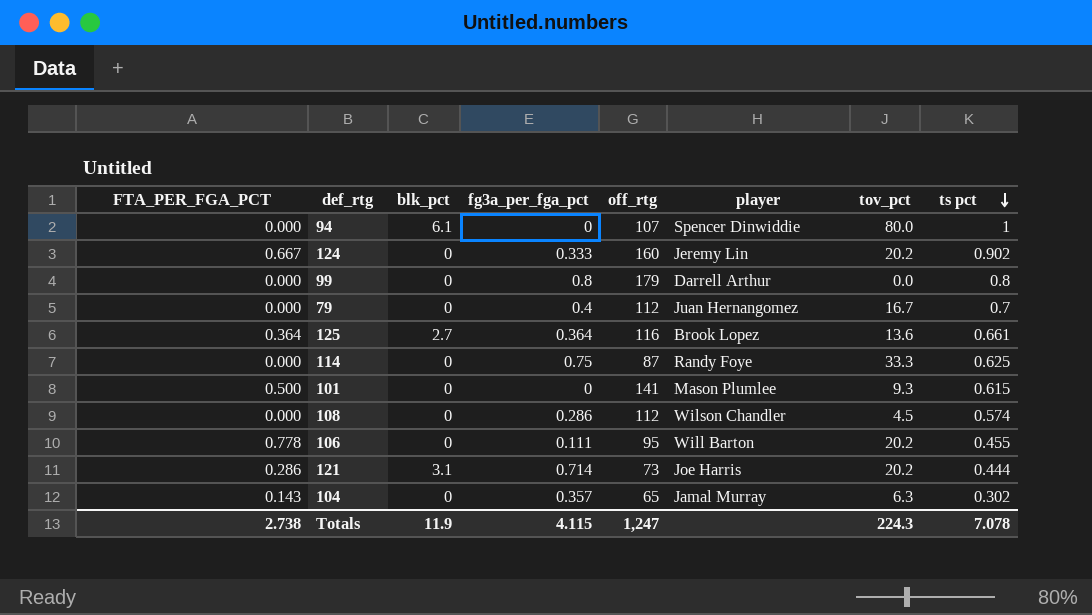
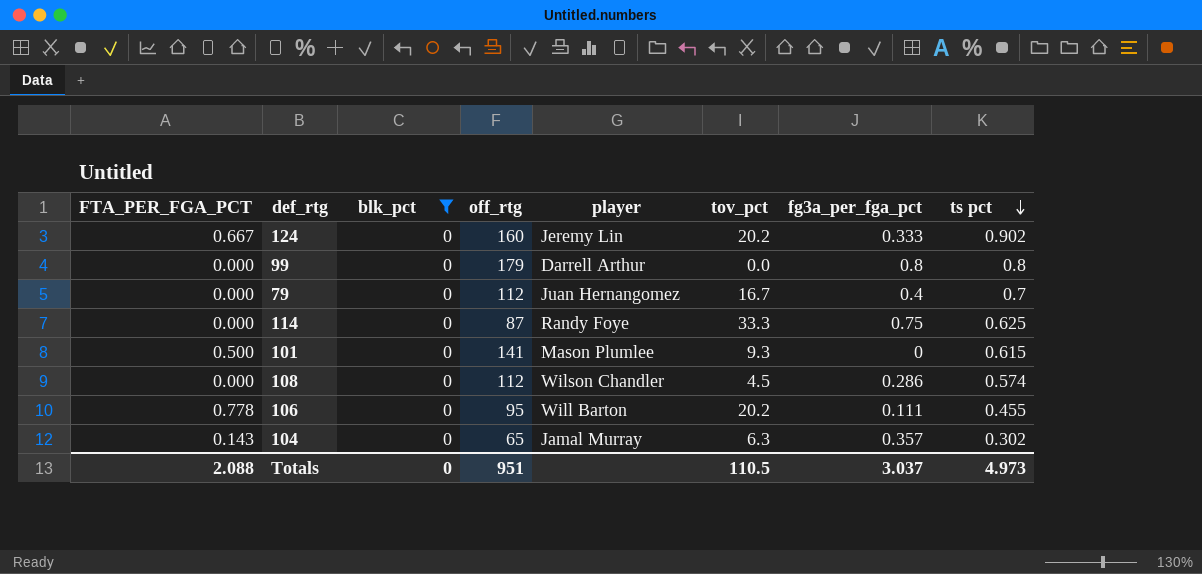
filter: none -> blk_pct = 0
column fg3a_per_fga_pct | position: 4 -> 7
Totals | FTA_PER_FGA_PCT: 2.738 -> 2.088
Totals | blk_pct: 11.9 -> 0
Totals | off_rtg: 1,247 -> 951
Totals | tov_pct: 224.3 -> 110.5
Totals | fg3a_per_fga_pct: 4.115 -> 3.037
Totals | ts pct: 7.078 -> 4.973

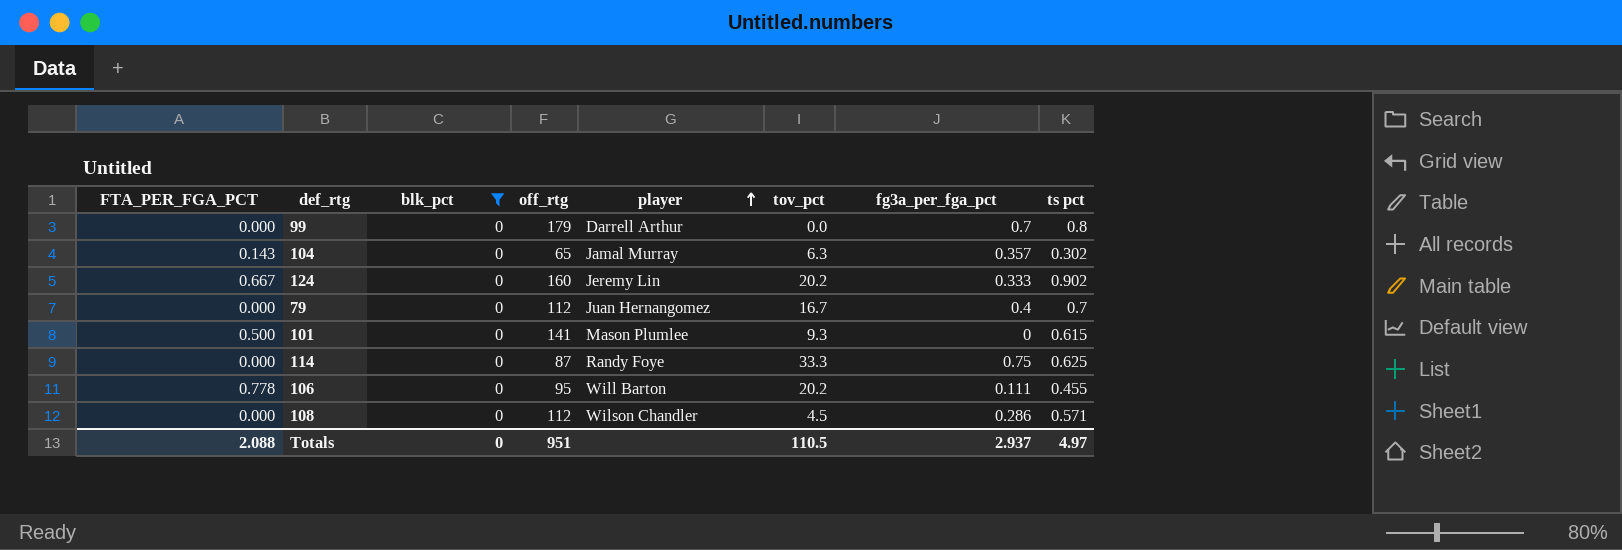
row order: ts pct descending -> player ascending
99 | fg3a_per_fga_pct: 0.8 -> 0.7
108 | ts pct: 0.574 -> 0.571
Totals | fg3a_per_fga_pct: 3.037 -> 2.937
Totals | ts pct: 4.973 -> 4.97

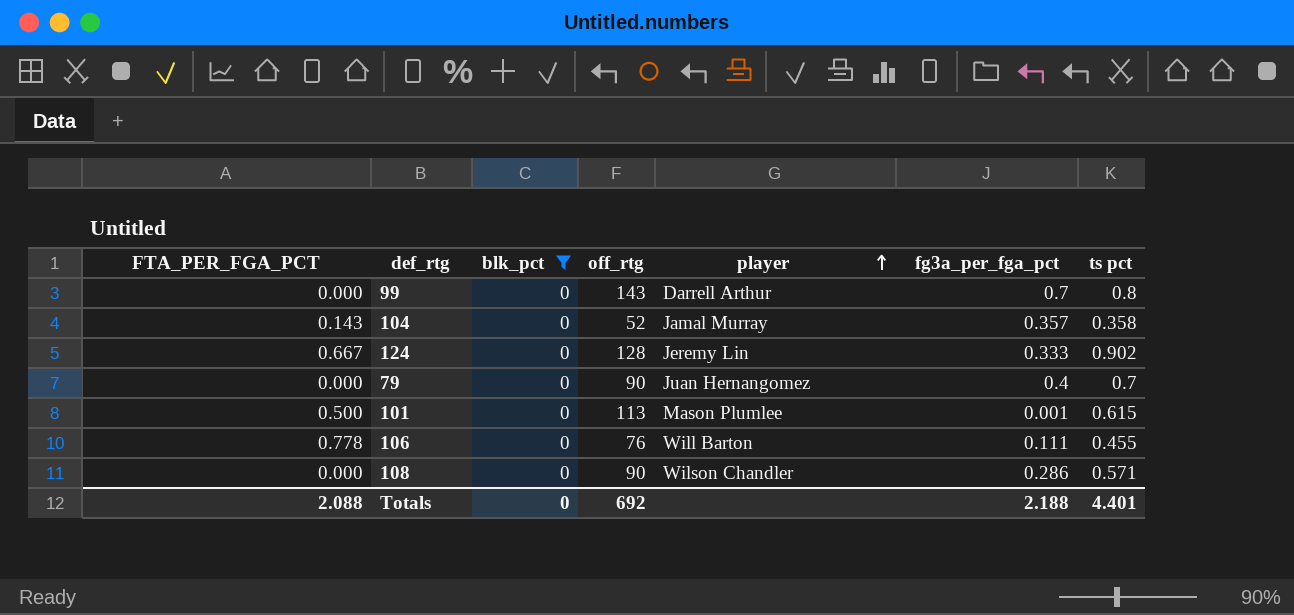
column tov_pct | position: 6 -> none
row 114: 0.000 | 0 | 87 | Randy Foye | 33.3 | 0.75 | 0.625 -> none
99 | off_rtg: 179 -> 143
104 | off_rtg: 65 -> 52
104 | ts pct: 0.302 -> 0.358
124 | off_rtg: 160 -> 128
79 | off_rtg: 112 -> 90
101 | off_rtg: 141 -> 113
101 | fg3a_per_fga_pct: 0 -> 0.001
106 | off_rtg: 95 -> 76
108 | off_rtg: 112 -> 90
Totals | off_rtg: 951 -> 692
Totals | fg3a_per_fga_pct: 2.937 -> 2.188
Totals | ts pct: 4.97 -> 4.401

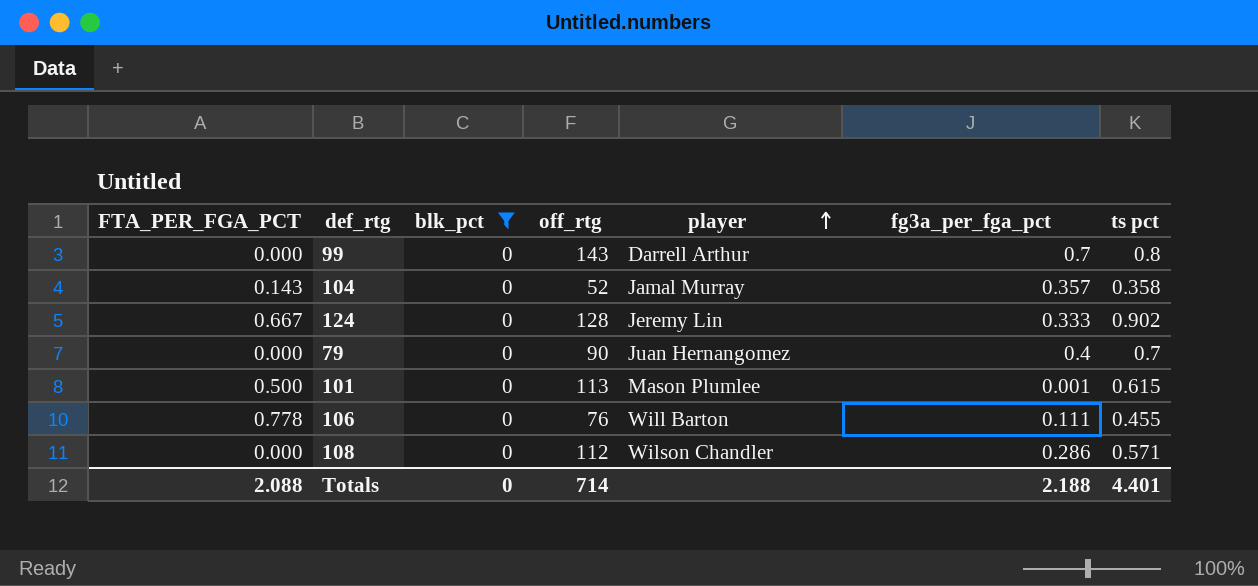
108 | off_rtg: 90 -> 112
Totals | off_rtg: 692 -> 714

